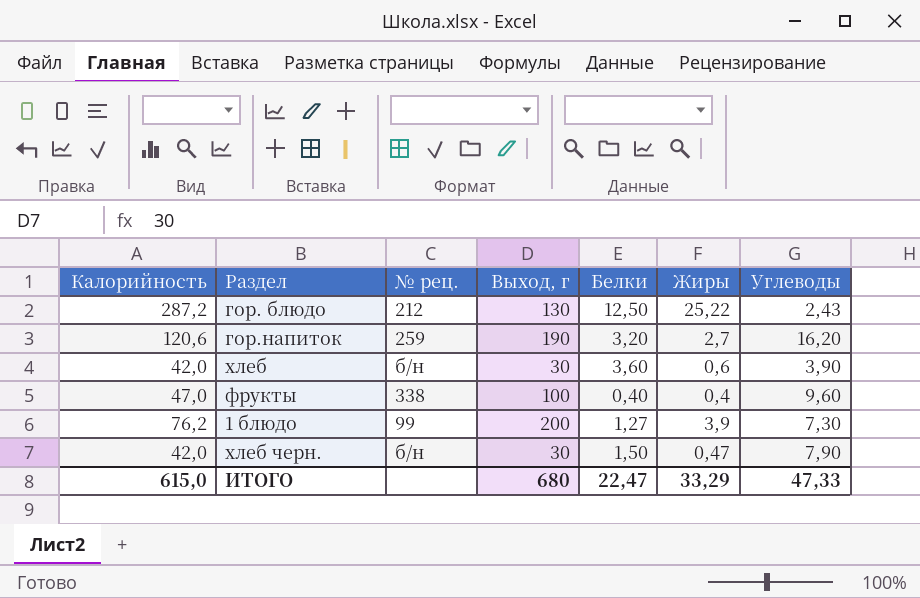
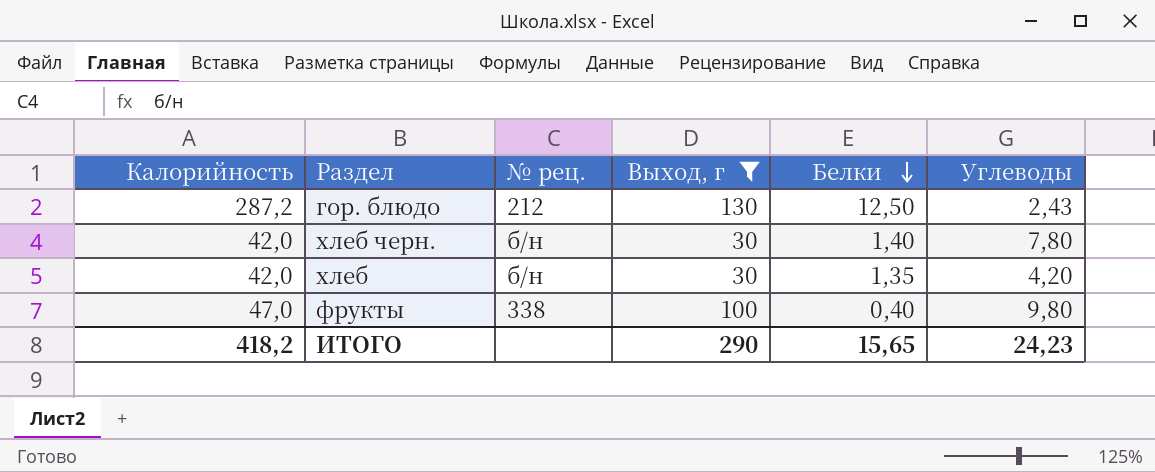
filter: none -> Выход, г <= 130
row order: none -> Белки descending
column Жиры | position: 6 -> none
хлеб черн. | Белки: 1,50 -> 1,40
хлеб черн. | Углеводы: 7,90 -> 7,80
хлеб | Белки: 3,60 -> 1,35
хлеб | Углеводы: 3,90 -> 4,20
фрукты | Углеводы: 9,60 -> 9,80
ИТОГО | Калорийность: 615,0 -> 418,2
ИТОГО | Выход, г: 680 -> 290
ИТОГО | Белки: 22,47 -> 15,65
ИТОГО | Углеводы: 47,33 -> 24,23

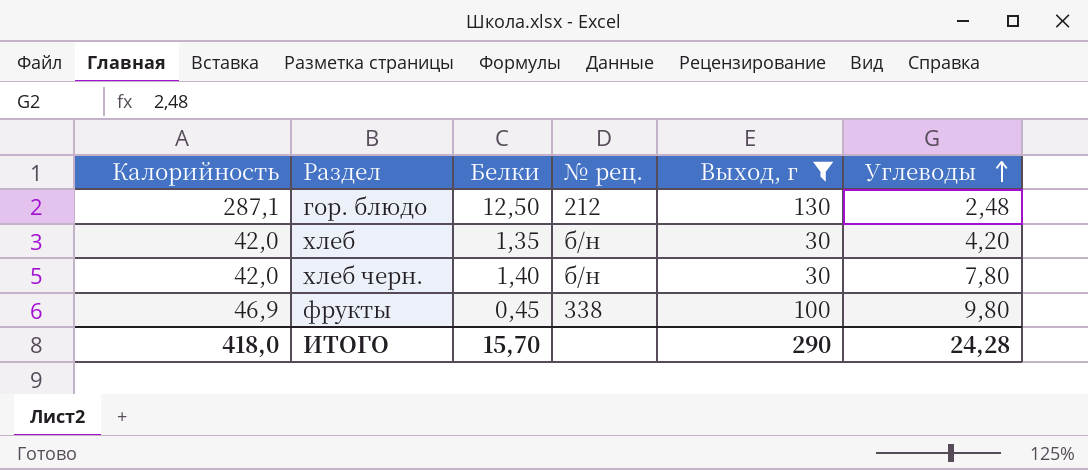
row order: Белки descending -> Углеводы ascending
column Белки | position: 5 -> 3
гор. блюдо | Калорийность: 287,2 -> 287,1
гор. блюдо | Углеводы: 2,43 -> 2,48
фрукты | Калорийность: 47,0 -> 46,9
фрукты | Белки: 0,40 -> 0,45
ИТОГО | Калорийность: 418,2 -> 418,0
ИТОГО | Белки: 15,65 -> 15,70
ИТОГО | Углеводы: 24,23 -> 24,28

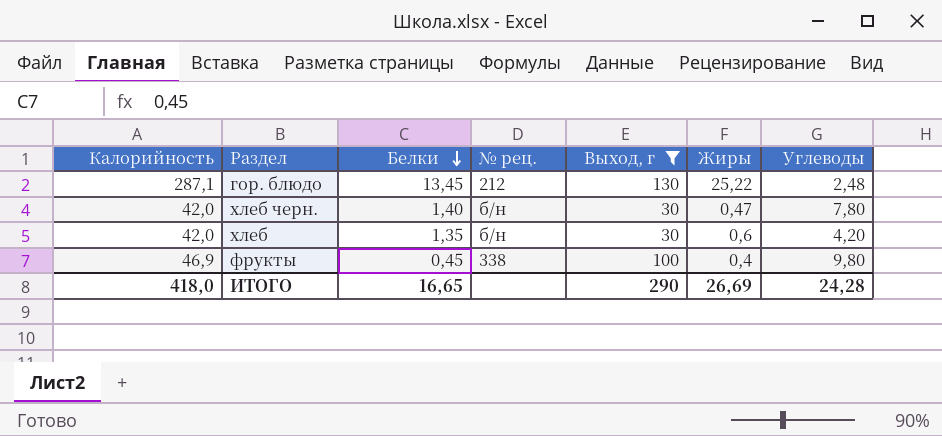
row order: Углеводы ascending -> Белки descending
column Жиры | position: none -> 6
гор. блюдо | Белки: 12,50 -> 13,45
ИТОГО | Белки: 15,70 -> 16,65

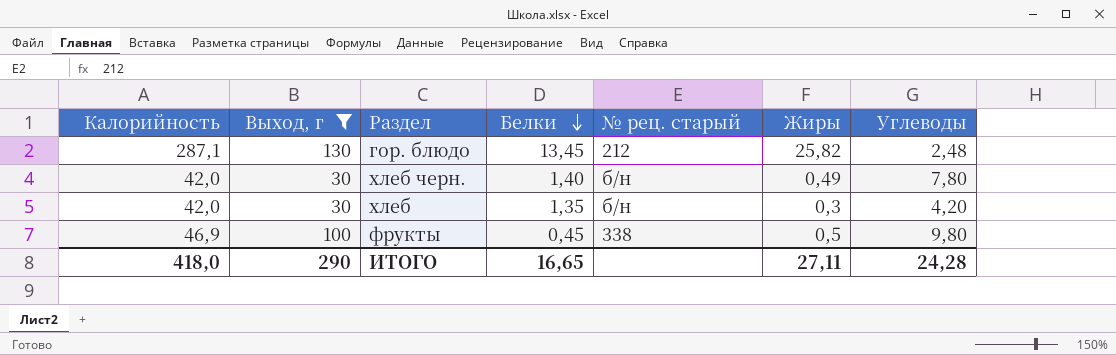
column Выход, г | position: 5 -> 2
column name: № рец. -> № рец. старый
гор. блюдо | Жиры: 25,22 -> 25,82
хлеб черн. | Жиры: 0,47 -> 0,49
хлеб | Жиры: 0,6 -> 0,3
фрукты | Жиры: 0,4 -> 0,5
ИТОГО | Жиры: 26,69 -> 27,11

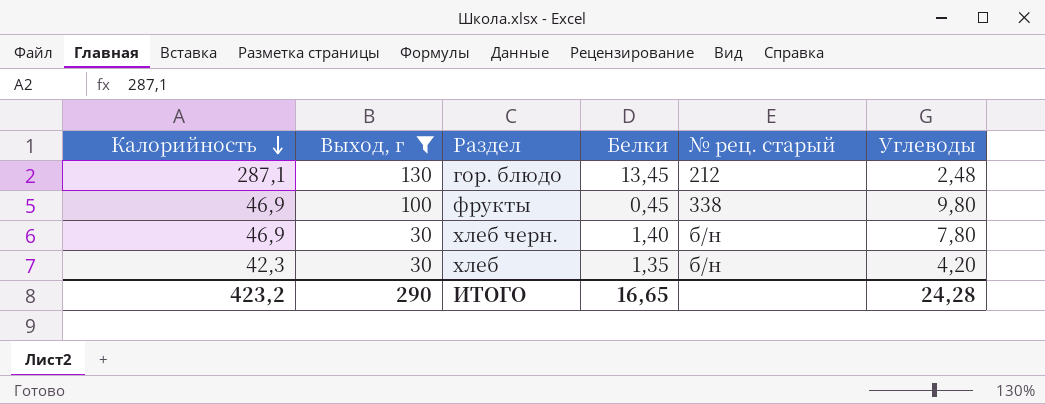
row order: Белки descending -> Калорийность descending
column Жиры | position: 6 -> none
хлеб черн. | Калорийность: 42,0 -> 46,9
хлеб | Калорийность: 42,0 -> 42,3
ИТОГО | Калорийность: 418,0 -> 423,2

